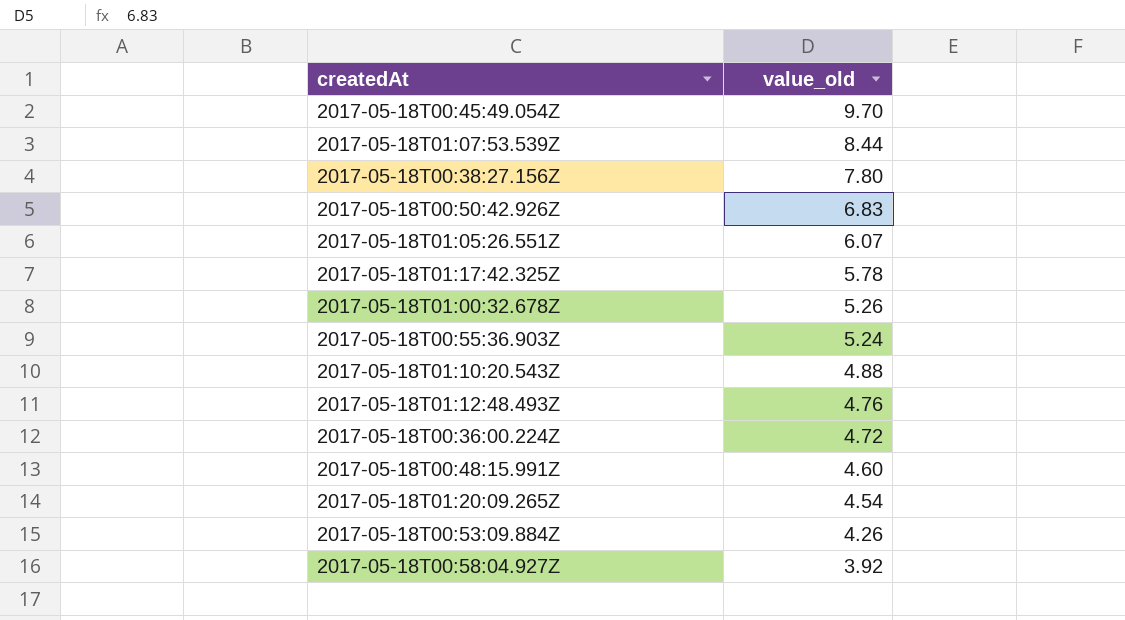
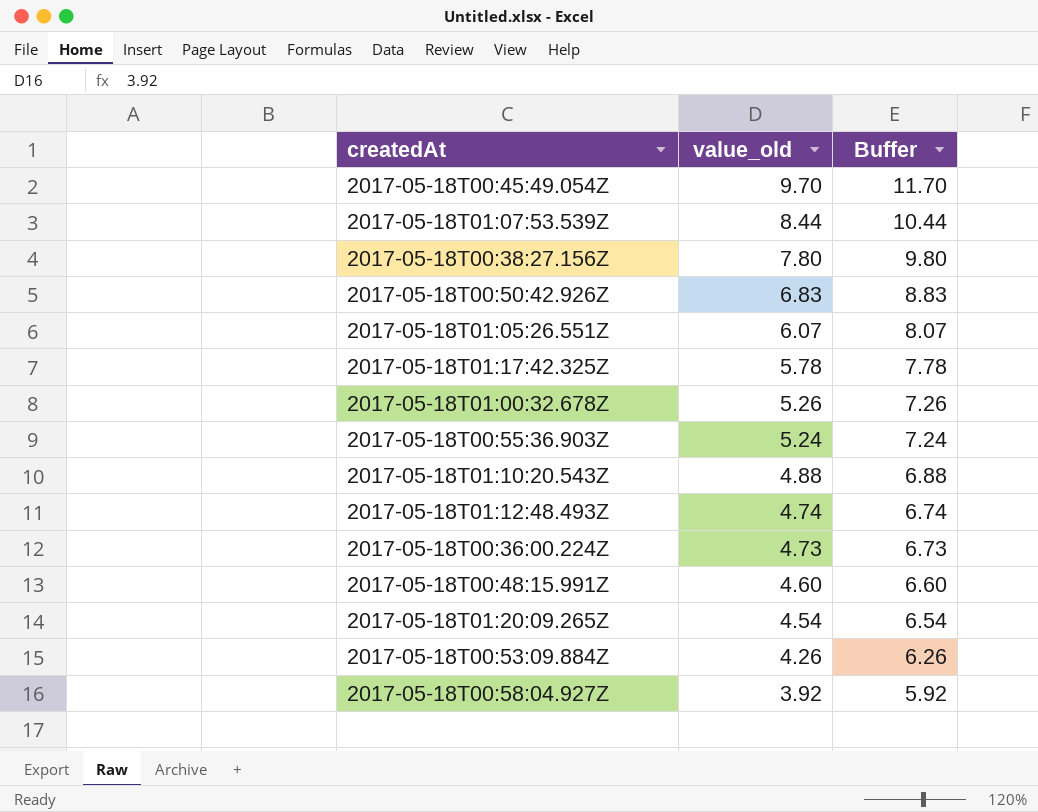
column Buffer | formula: none -> [value_old] + 2
2017-05-18T01:12:48.493Z | value_old: 4.76 -> 4.74
2017-05-18T00:36:00.224Z | value_old: 4.72 -> 4.73

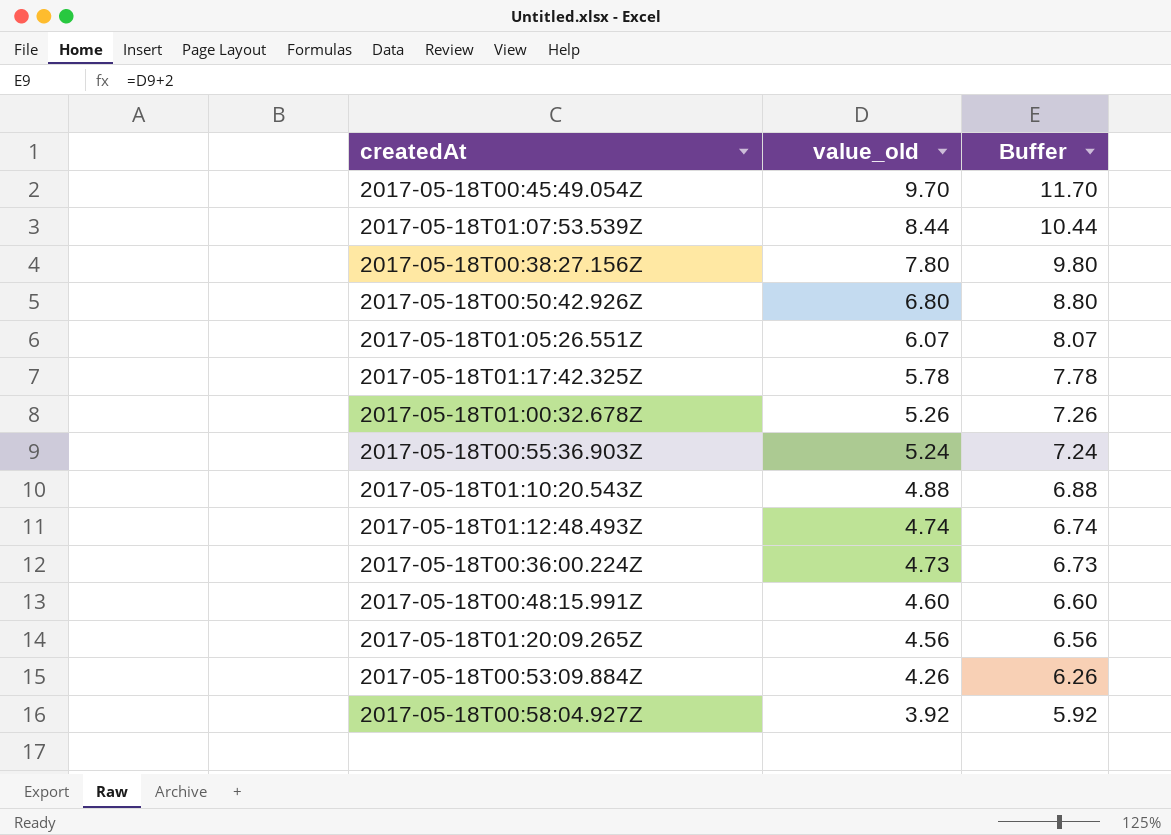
2017-05-18T00:50:42.926Z | value_old: 6.83 -> 6.80
2017-05-18T00:50:42.926Z | Buffer: 8.83 -> 8.80
2017-05-18T01:20:09.265Z | value_old: 4.54 -> 4.56
2017-05-18T01:20:09.265Z | Buffer: 6.54 -> 6.56

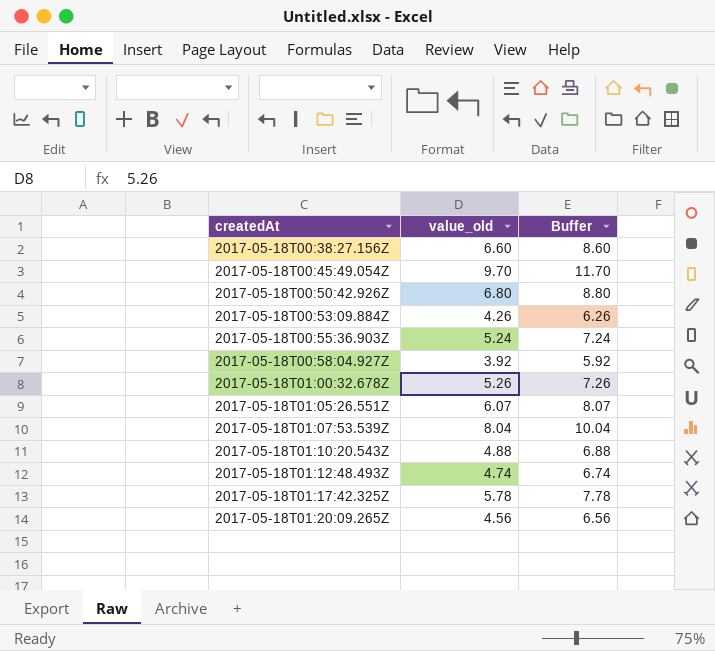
row order: value_old descending -> createdAt ascending
row 2017-05-18T00:36:00.224Z: 4.73 | 6.73 -> none
row 2017-05-18T00:48:15.991Z: 4.60 | 6.60 -> none
2017-05-18T00:38:27.156Z | value_old: 7.80 -> 6.60
2017-05-18T00:38:27.156Z | Buffer: 9.80 -> 8.60
2017-05-18T01:07:53.539Z | value_old: 8.44 -> 8.04
2017-05-18T01:07:53.539Z | Buffer: 10.44 -> 10.04

